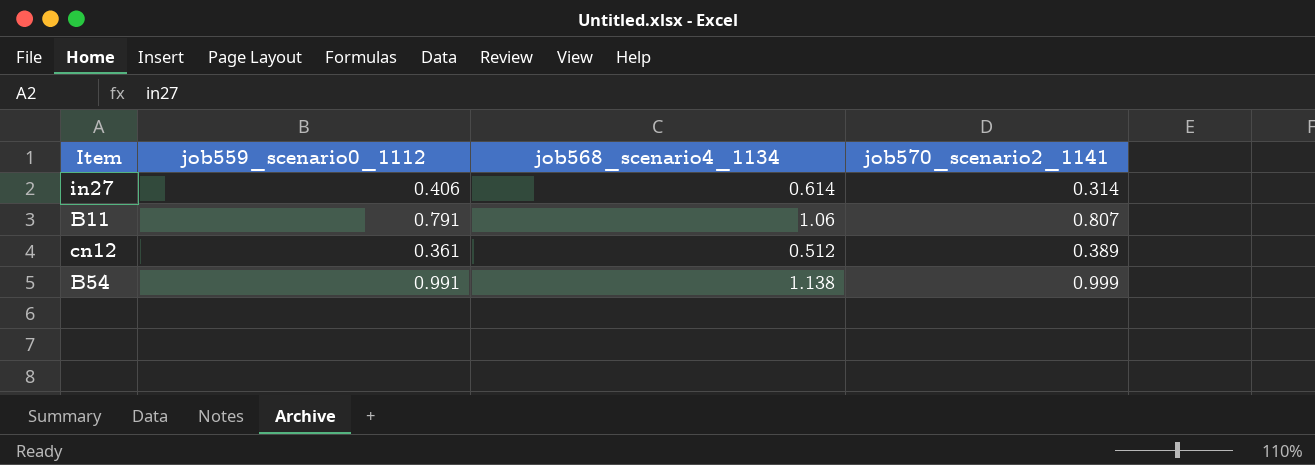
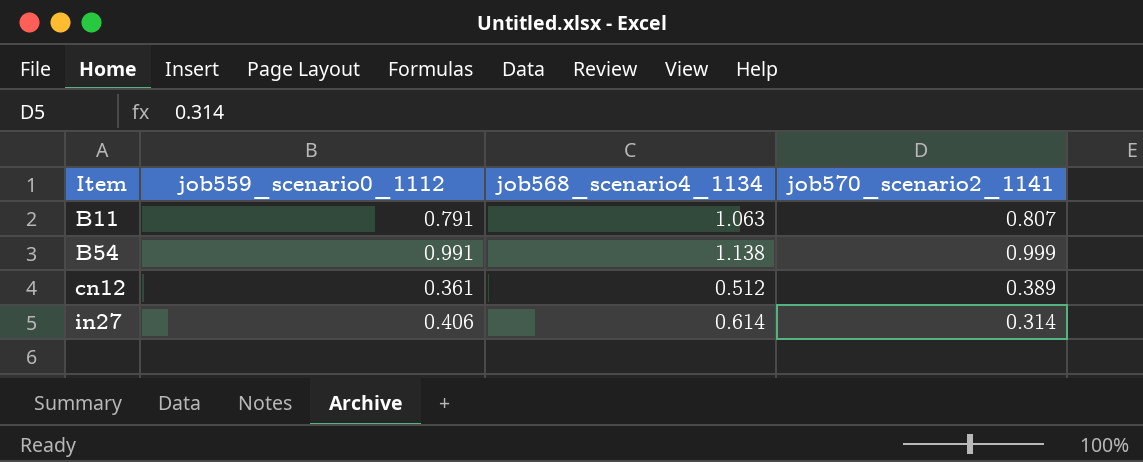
row order: none -> Item ascending
B11 | job568_scenario4_1134: 1.06 -> 1.063

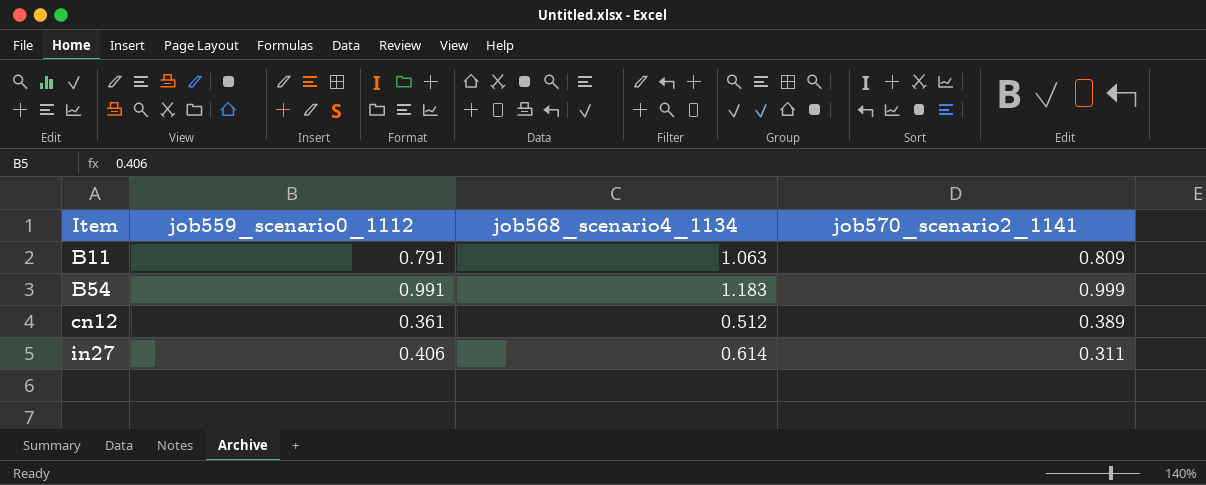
B11 | job570_scenario2_1141: 0.807 -> 0.809
B54 | job568_scenario4_1134: 1.138 -> 1.183
in27 | job570_scenario2_1141: 0.314 -> 0.311

